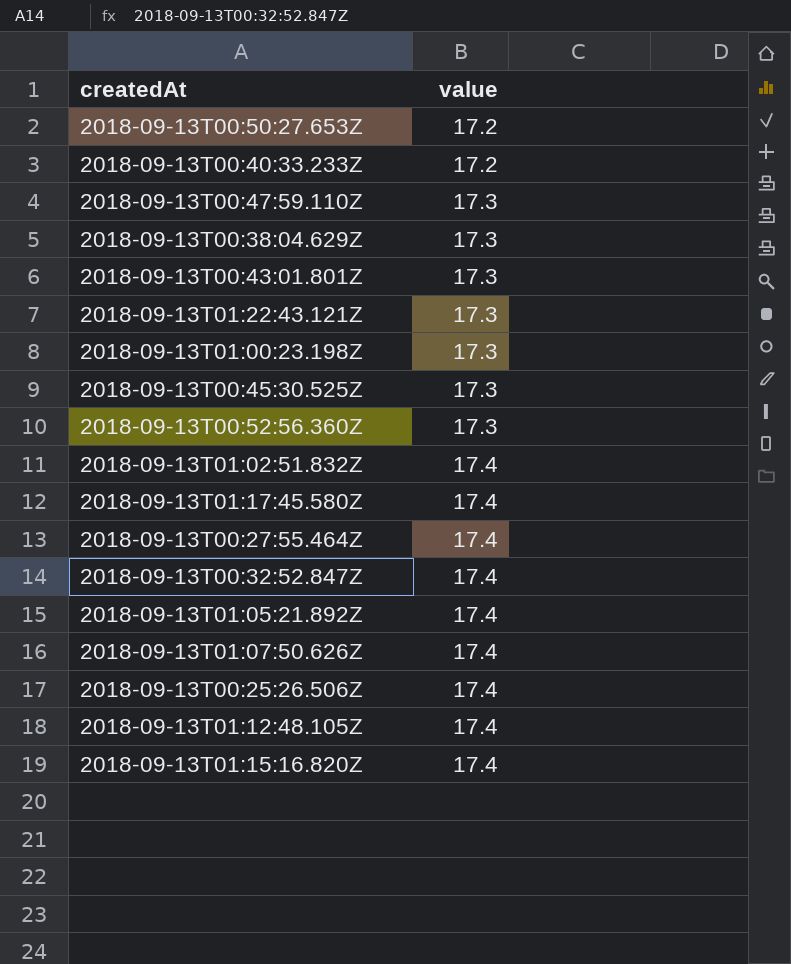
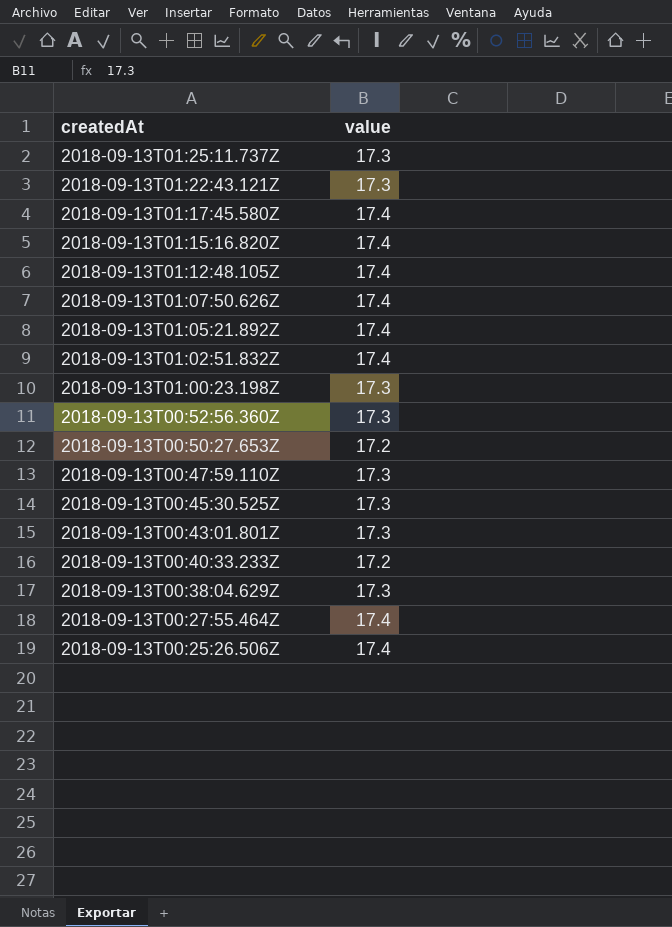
row order: value ascending -> createdAt descending
row 2018-09-13T00:32:52.847Z: 17.4 -> none
row 2018-09-13T01:25:11.737Z: none -> 17.3

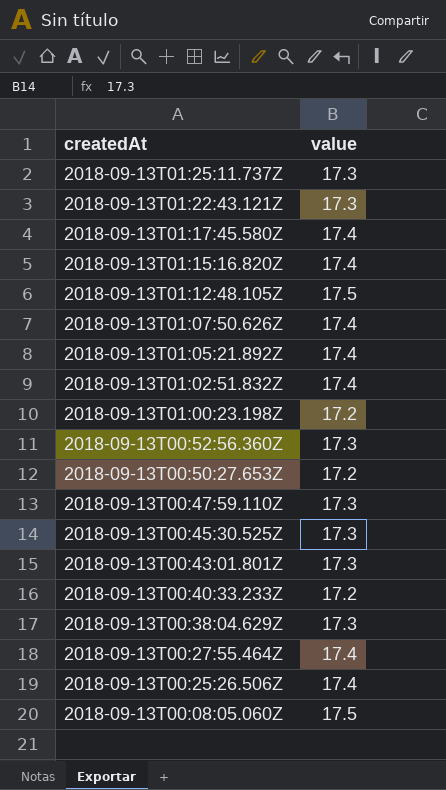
2018-09-13T01:12:48.105Z | value: 17.4 -> 17.5
2018-09-13T01:00:23.198Z | value: 17.3 -> 17.2
row 2018-09-13T00:08:05.060Z: none -> 17.5

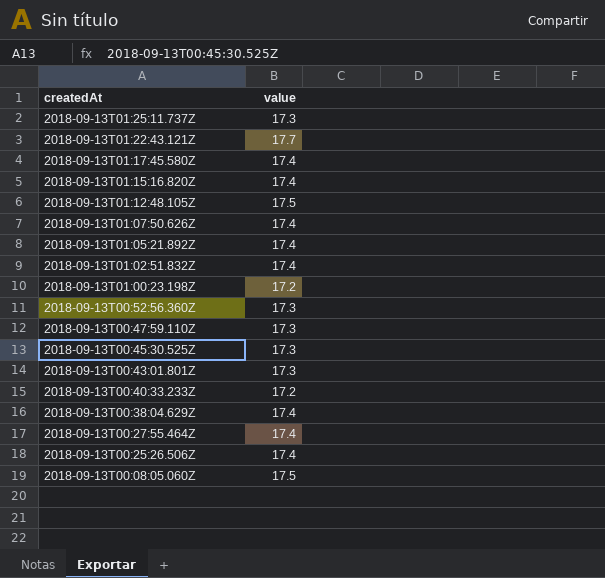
row 2018-09-13T00:50:27.653Z: 17.2 -> none
2018-09-13T01:22:43.121Z | value: 17.3 -> 17.7
2018-09-13T00:38:04.629Z | value: 17.3 -> 17.4

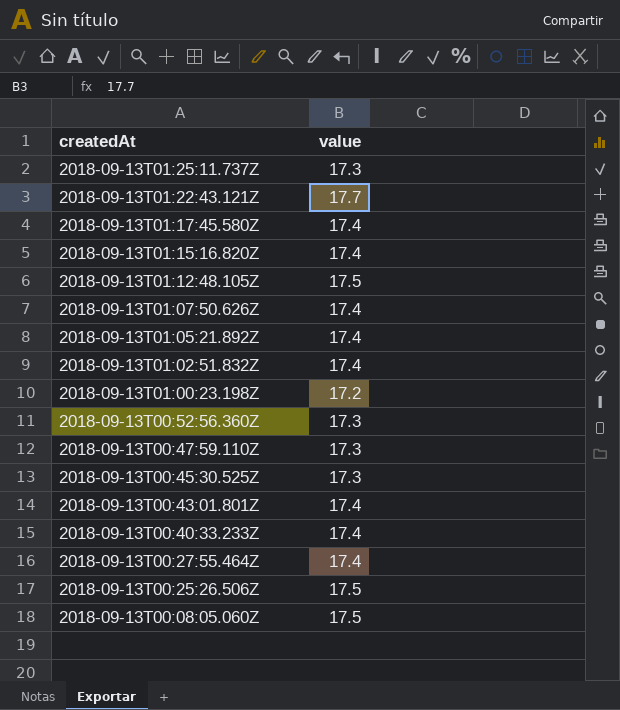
row 2018-09-13T00:38:04.629Z: 17.4 -> none
2018-09-13T00:43:01.801Z | value: 17.3 -> 17.4
2018-09-13T00:40:33.233Z | value: 17.2 -> 17.4
2018-09-13T00:25:26.506Z | value: 17.4 -> 17.5

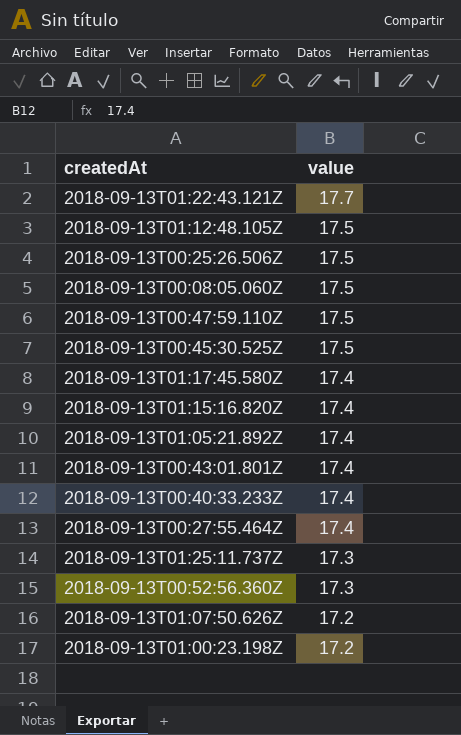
row order: createdAt descending -> value descending
row 2018-09-13T01:02:51.832Z: 17.4 -> none
2018-09-13T00:47:59.110Z | value: 17.3 -> 17.5
2018-09-13T00:45:30.525Z | value: 17.3 -> 17.5
2018-09-13T01:07:50.626Z | value: 17.4 -> 17.2

